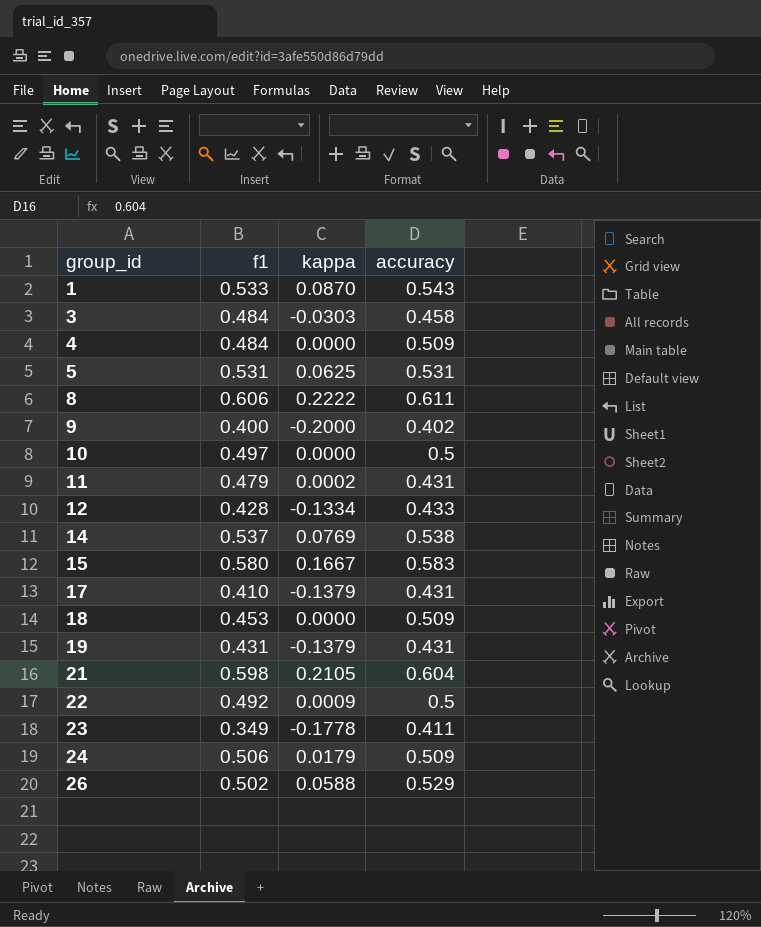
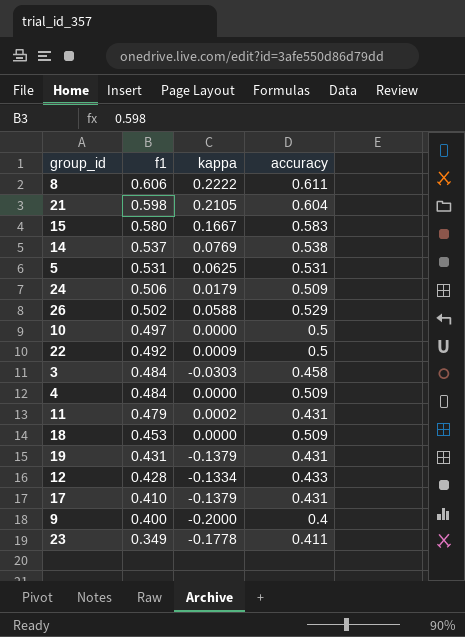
row order: group_id ascending -> f1 descending
row 1: 0.533 | 0.0870 | 0.543 -> none
9 | accuracy: 0.402 -> 0.4

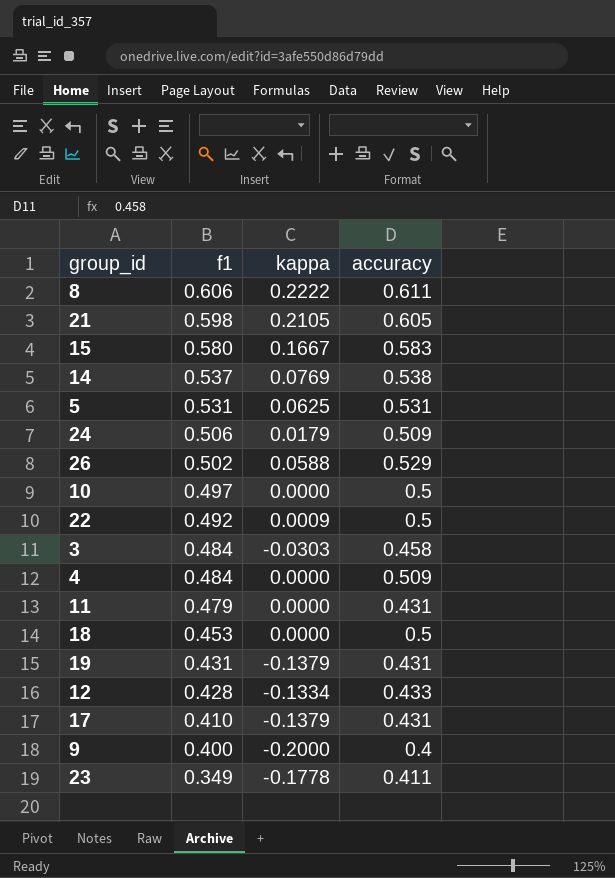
21 | accuracy: 0.604 -> 0.605
11 | kappa: 0.0002 -> 0.0000
18 | accuracy: 0.509 -> 0.5

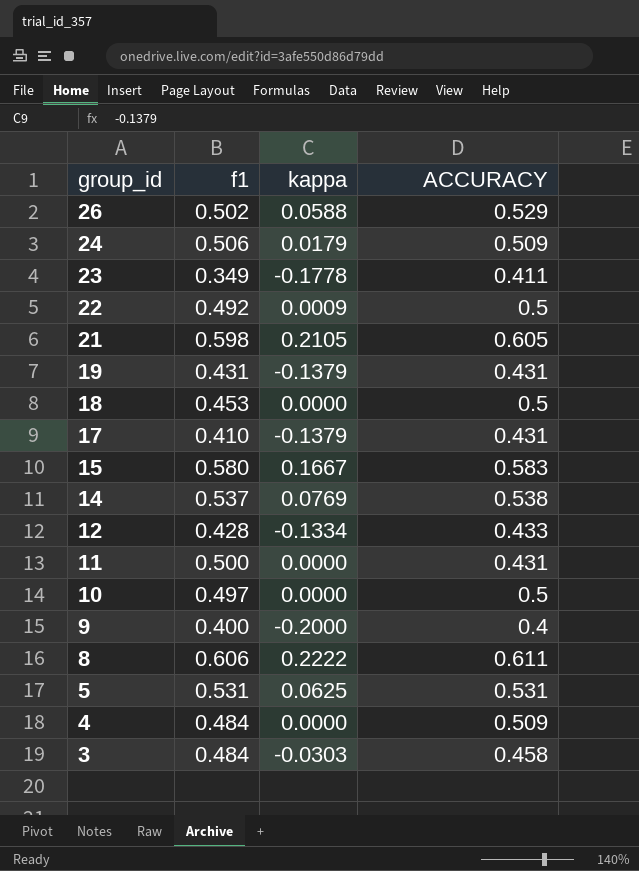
row order: f1 descending -> group_id descending
column name: accuracy -> ACCURACY
11 | f1: 0.479 -> 0.500

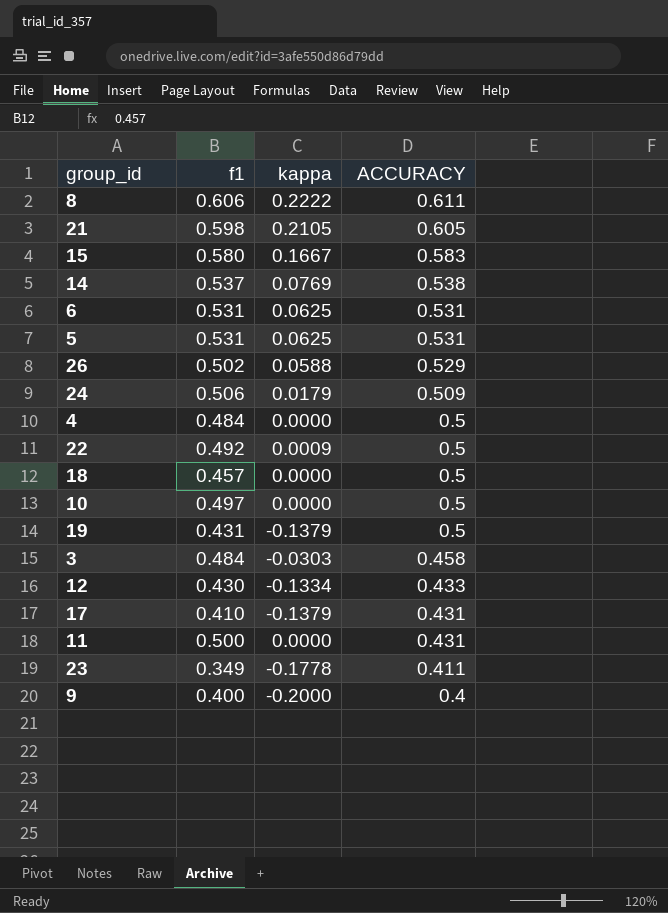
row order: group_id descending -> ACCURACY descending
row 6: none -> 0.531 | 0.0625 | 0.531
4 | ACCURACY: 0.509 -> 0.5
18 | f1: 0.453 -> 0.457
19 | ACCURACY: 0.431 -> 0.5
12 | f1: 0.428 -> 0.430

